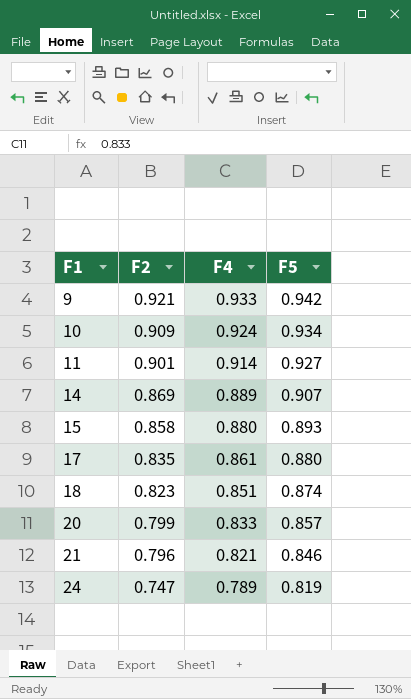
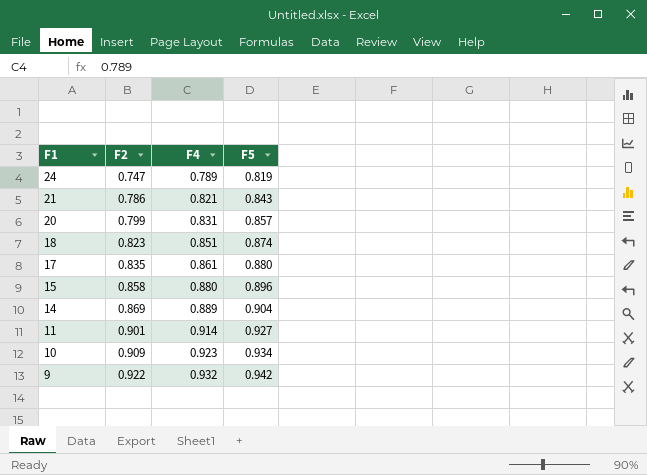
row order: F1 ascending -> F1 descending
21 | F2: 0.796 -> 0.786
21 | F5: 0.846 -> 0.843
20 | F4: 0.833 -> 0.831
15 | F5: 0.893 -> 0.896
14 | F5: 0.907 -> 0.904
10 | F4: 0.924 -> 0.923
9 | F2: 0.921 -> 0.922
9 | F4: 0.933 -> 0.932

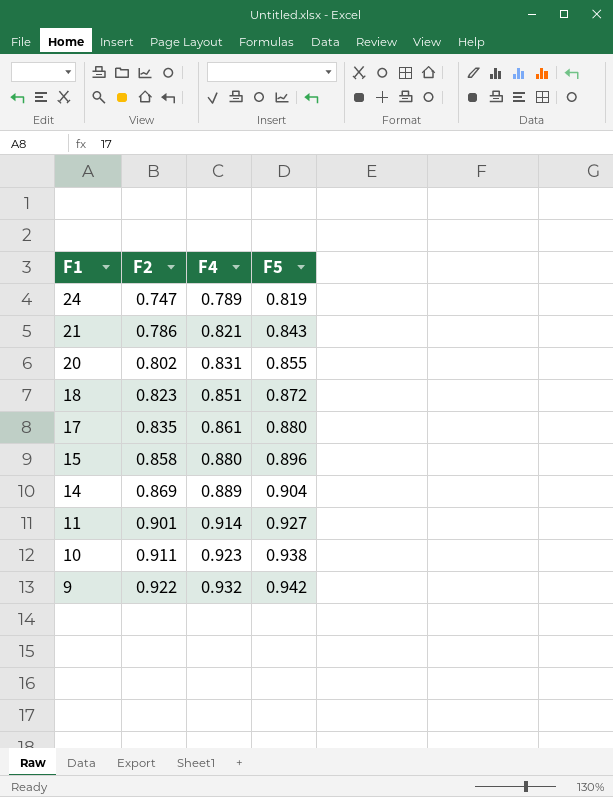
20 | F2: 0.799 -> 0.802
20 | F5: 0.857 -> 0.855
18 | F5: 0.874 -> 0.872
10 | F2: 0.909 -> 0.911
10 | F5: 0.934 -> 0.938

